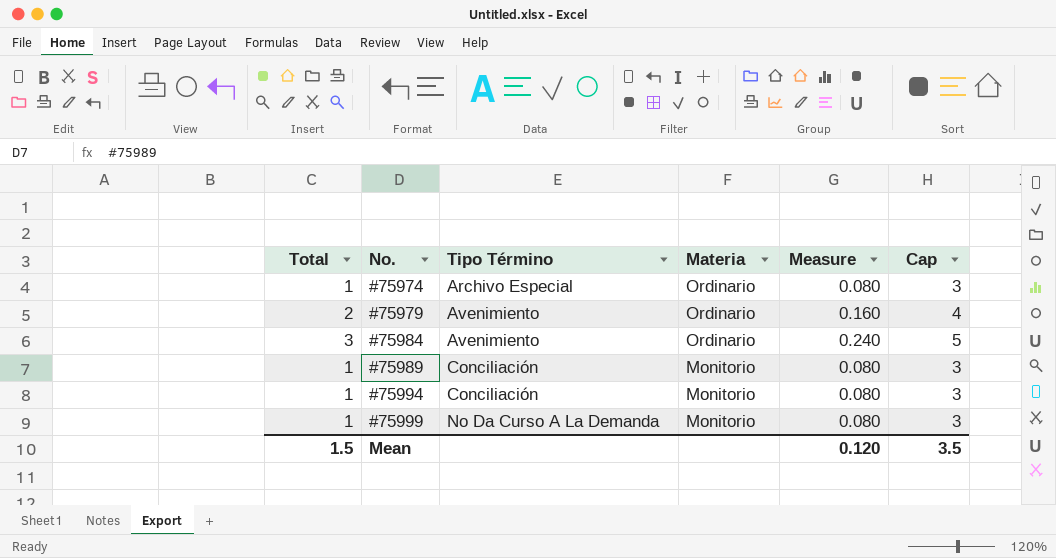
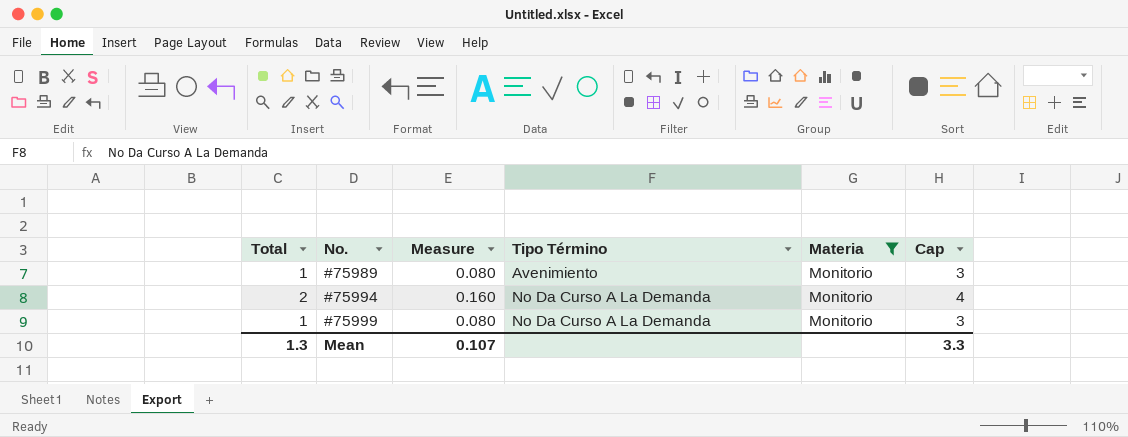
filter: none -> Materia = Monitorio
column Measure | position: 5 -> 3
#75989 | Tipo Término: Conciliación -> Avenimiento
#75994 | Total: 1 -> 2
#75994 | Measure: 0.080 -> 0.160
#75994 | Tipo Término: Conciliación -> No Da Curso A La Demanda
#75994 | Cap: 3 -> 4
Mean | Total: 1.5 -> 1.3
Mean | Measure: 0.120 -> 0.107
Mean | Cap: 3.5 -> 3.3

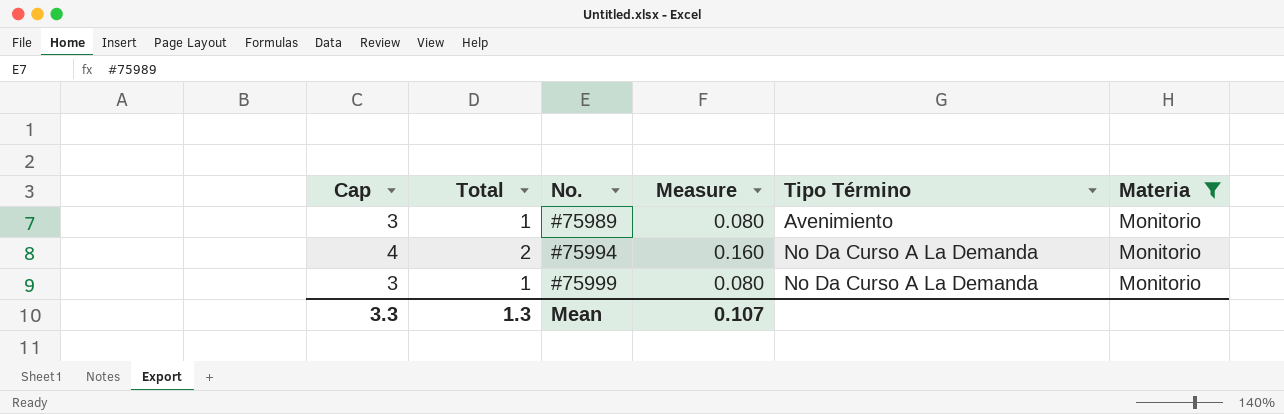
column Cap | position: 6 -> 1

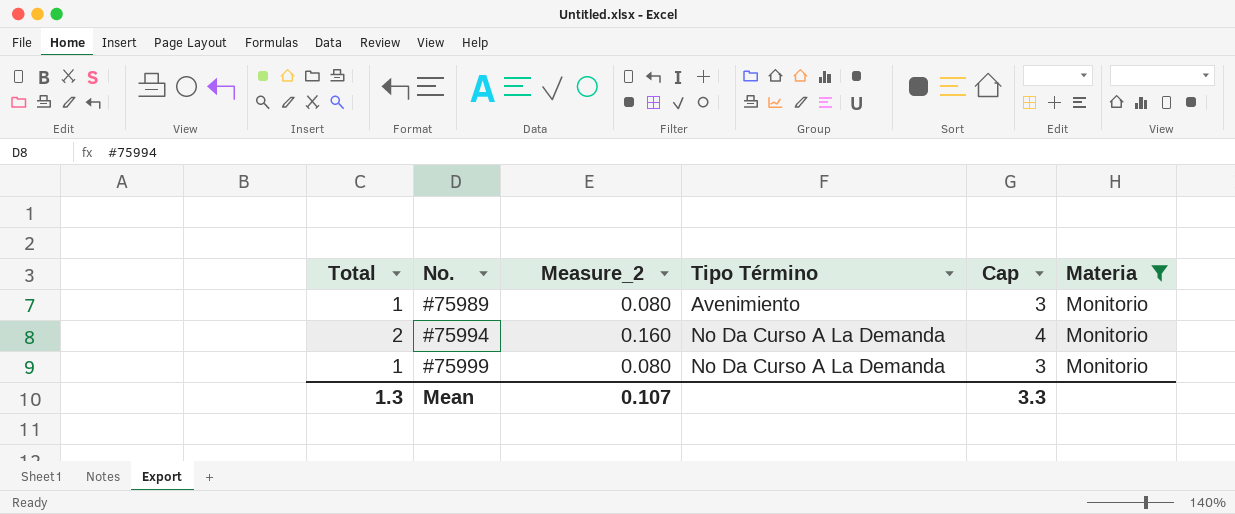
column name: Measure -> Measure_2
column Cap | position: 1 -> 5

